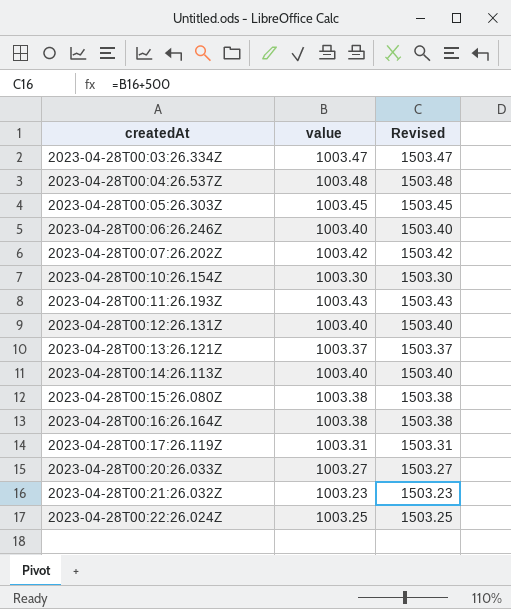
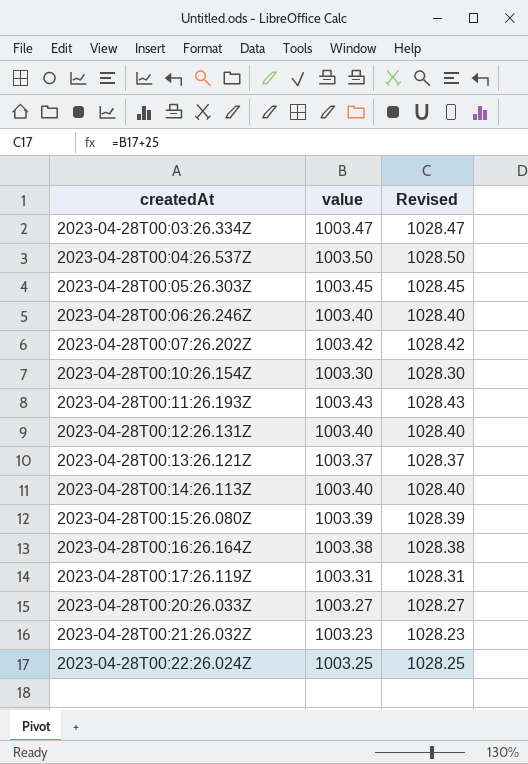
column Revised | formula: [value] + 500 -> [value] + 25
2023-04-28T00:04:26.537Z | value: 1003.48 -> 1003.50
2023-04-28T00:15:26.080Z | value: 1003.38 -> 1003.39

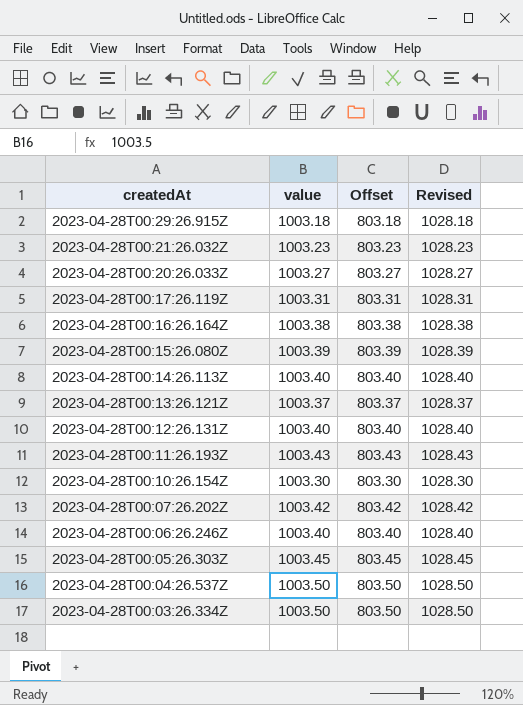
row order: createdAt ascending -> createdAt descending
column Offset | formula: none -> [value] - 200
row 2023-04-28T00:22:26.024Z: 1003.25 | 1028.25 -> none
row 2023-04-28T00:29:26.915Z: none -> 1003.18 | 803.18 | 1028.18
2023-04-28T00:03:26.334Z | value: 1003.47 -> 1003.50
2023-04-28T00:03:26.334Z | Revised: 1028.47 -> 1028.50

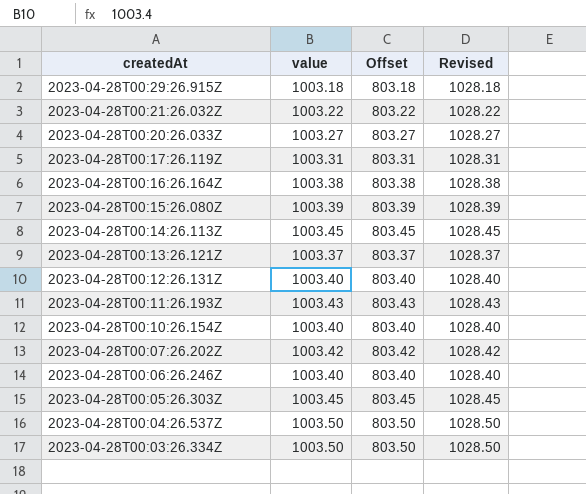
2023-04-28T00:21:26.032Z | value: 1003.23 -> 1003.22
2023-04-28T00:21:26.032Z | Offset: 803.23 -> 803.22
2023-04-28T00:21:26.032Z | Revised: 1028.23 -> 1028.22
2023-04-28T00:14:26.113Z | value: 1003.40 -> 1003.45
2023-04-28T00:14:26.113Z | Offset: 803.40 -> 803.45
2023-04-28T00:14:26.113Z | Revised: 1028.40 -> 1028.45
2023-04-28T00:10:26.154Z | value: 1003.30 -> 1003.40
2023-04-28T00:10:26.154Z | Offset: 803.30 -> 803.40
2023-04-28T00:10:26.154Z | Revised: 1028.30 -> 1028.40

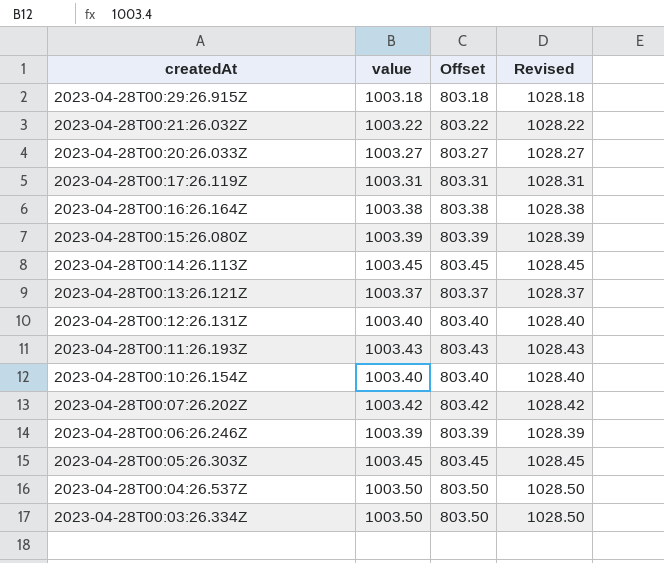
2023-04-28T00:06:26.246Z | value: 1003.40 -> 1003.39
2023-04-28T00:06:26.246Z | Offset: 803.40 -> 803.39
2023-04-28T00:06:26.246Z | Revised: 1028.40 -> 1028.39

